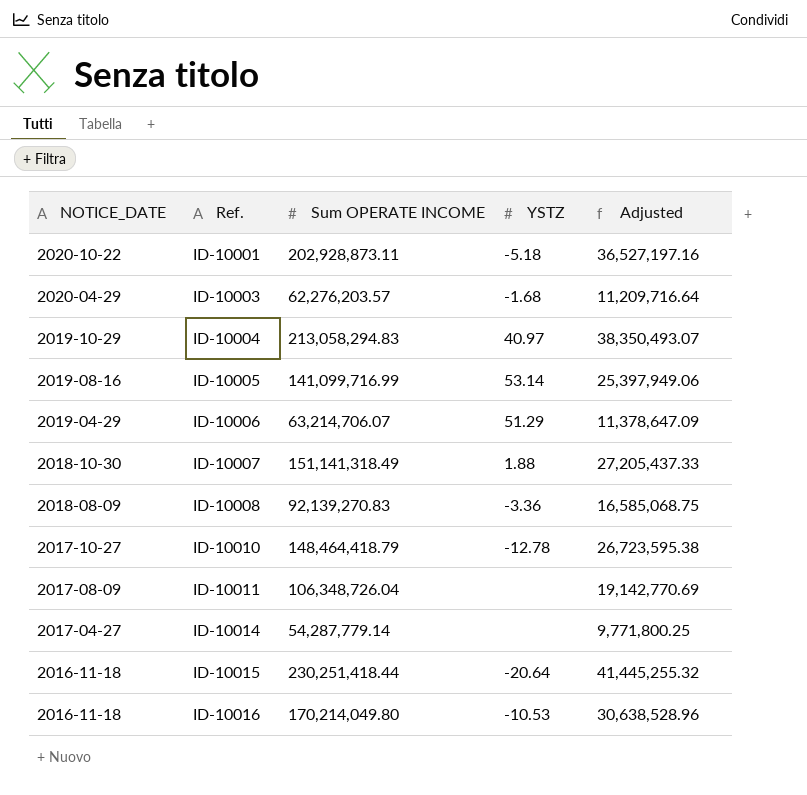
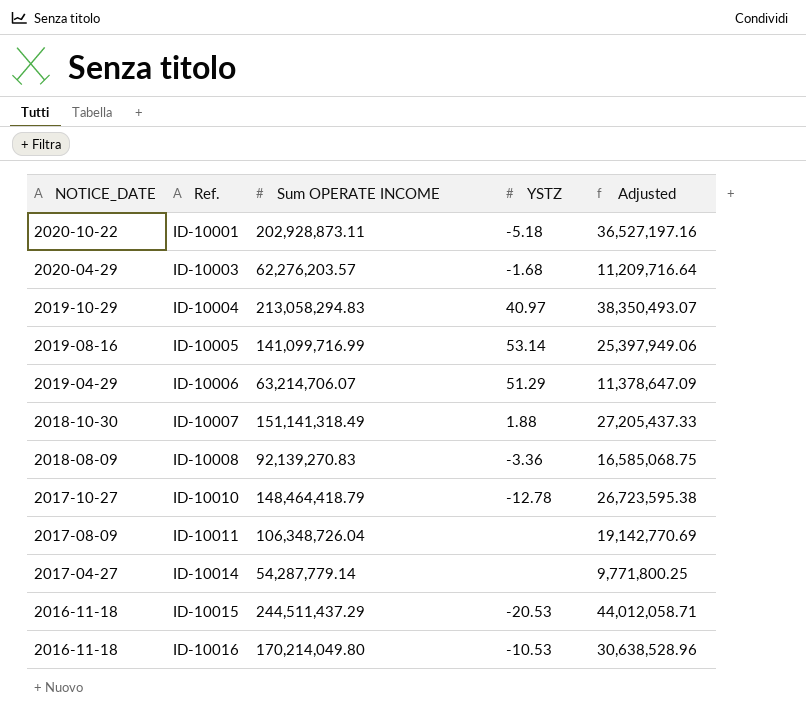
ID-10015 | Sum OPERATE INCOME: 230,251,418.44 -> 244,511,437.29
ID-10015 | YSTZ: -20.64 -> -20.53
ID-10015 | Adjusted: 41,445,255.32 -> 44,012,058.71

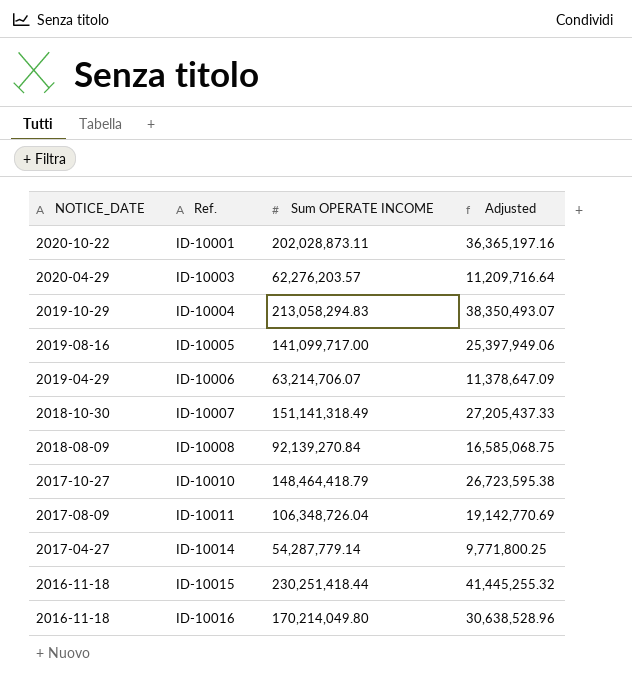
column YSTZ | position: 4 -> none
ID-10001 | Sum OPERATE INCOME: 202,928,873.11 -> 202,028,873.11
ID-10001 | Adjusted: 36,527,197.16 -> 36,365,197.16
ID-10005 | Sum OPERATE INCOME: 141,099,716.99 -> 141,099,717.00
ID-10008 | Sum OPERATE INCOME: 92,139,270.83 -> 92,139,270.84
ID-10015 | Sum OPERATE INCOME: 244,511,437.29 -> 230,251,418.44
ID-10015 | Adjusted: 44,012,058.71 -> 41,445,255.32

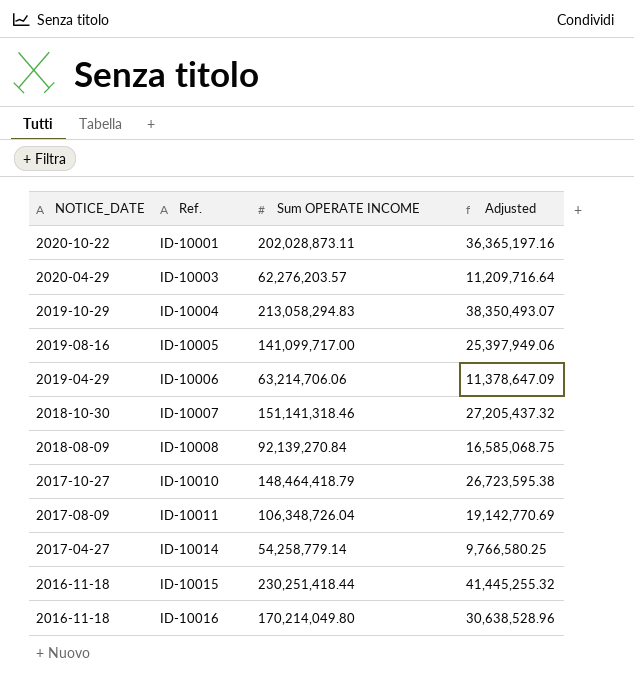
ID-10006 | Sum OPERATE INCOME: 63,214,706.07 -> 63,214,706.06
ID-10007 | Sum OPERATE INCOME: 151,141,318.49 -> 151,141,318.46
ID-10007 | Adjusted: 27,205,437.33 -> 27,205,437.32
ID-10014 | Sum OPERATE INCOME: 54,287,779.14 -> 54,258,779.14
ID-10014 | Adjusted: 9,771,800.25 -> 9,766,580.25

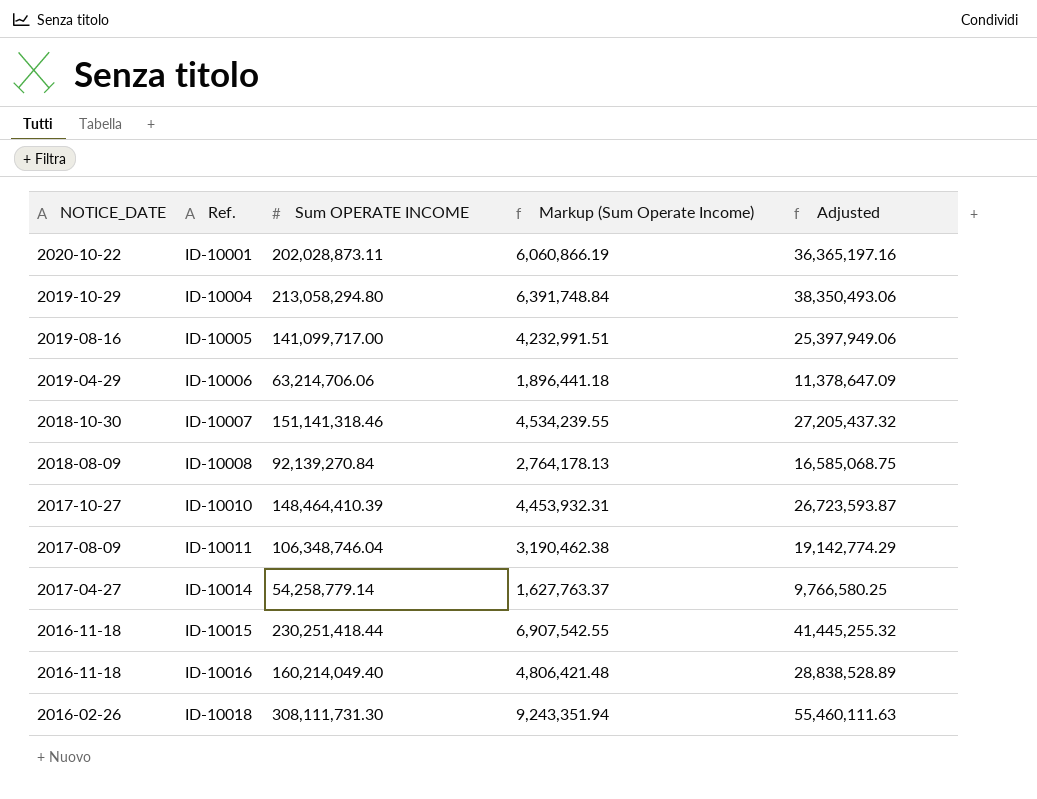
column Markup (Sum Operate Income) | formula: none -> [Sum OPERATE INCOME] * 0.03
row ID-10003: 2020-04-29 | 62,276,203.57 | 11,209,716.64 -> none
ID-10004 | Sum OPERATE INCOME: 213,058,294.83 -> 213,058,294.80
ID-10004 | Adjusted: 38,350,493.07 -> 38,350,493.06
ID-10010 | Sum OPERATE INCOME: 148,464,418.79 -> 148,464,410.39
ID-10010 | Adjusted: 26,723,595.38 -> 26,723,593.87
ID-10011 | Sum OPERATE INCOME: 106,348,726.04 -> 106,348,746.04
ID-10011 | Adjusted: 19,142,770.69 -> 19,142,774.29
ID-10016 | Sum OPERATE INCOME: 170,214,049.80 -> 160,214,049.40
ID-10016 | Adjusted: 30,638,528.96 -> 28,838,528.89
row ID-10018: none -> 2016-02-26 | 308,111,731.30 | 9,243,351.94 | 55,460,111.63

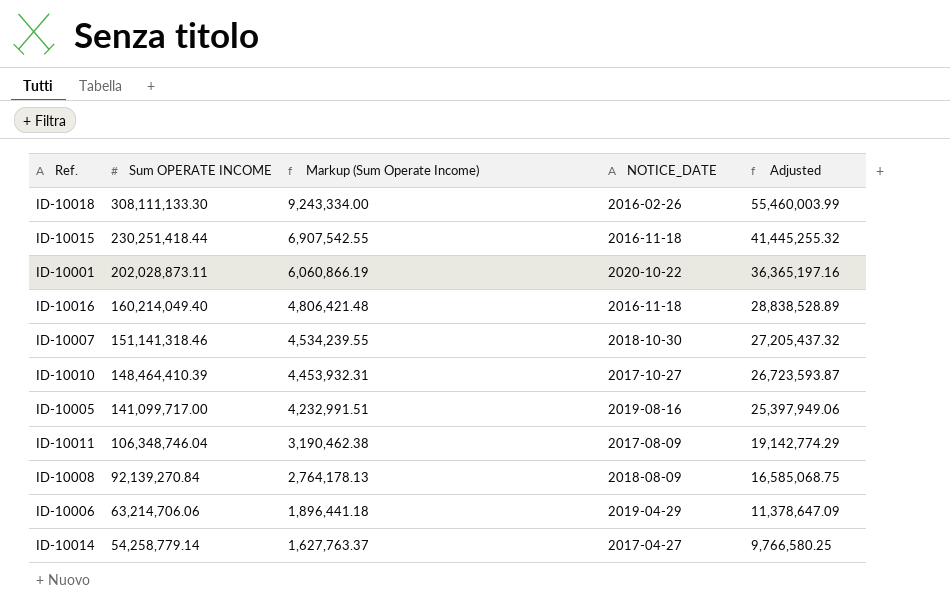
row order: NOTICE_DATE descending -> Sum OPERATE INCOME descending
column NOTICE_DATE | position: 1 -> 4
row ID-10004: 2019-10-29 | 213,058,294.80 | 6,391,748.84 | 38,350,493.06 -> none
ID-10018 | Sum OPERATE INCOME: 308,111,731.30 -> 308,111,133.30
ID-10018 | Markup (Sum Operate Income): 9,243,351.94 -> 9,243,334.00
ID-10018 | Adjusted: 55,460,111.63 -> 55,460,003.99

